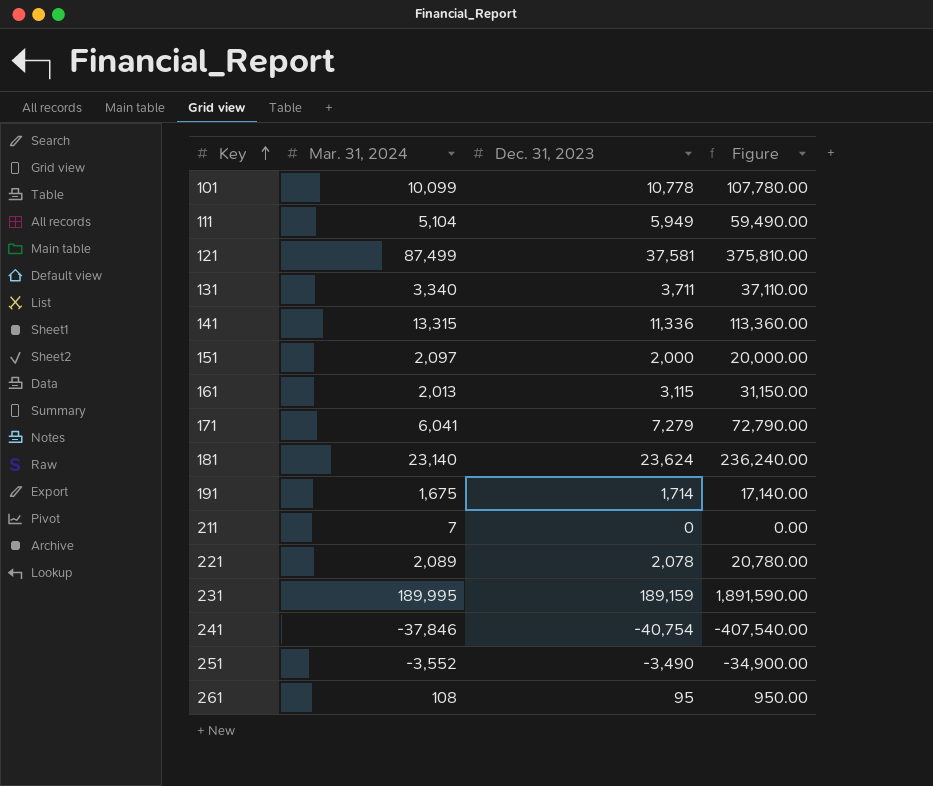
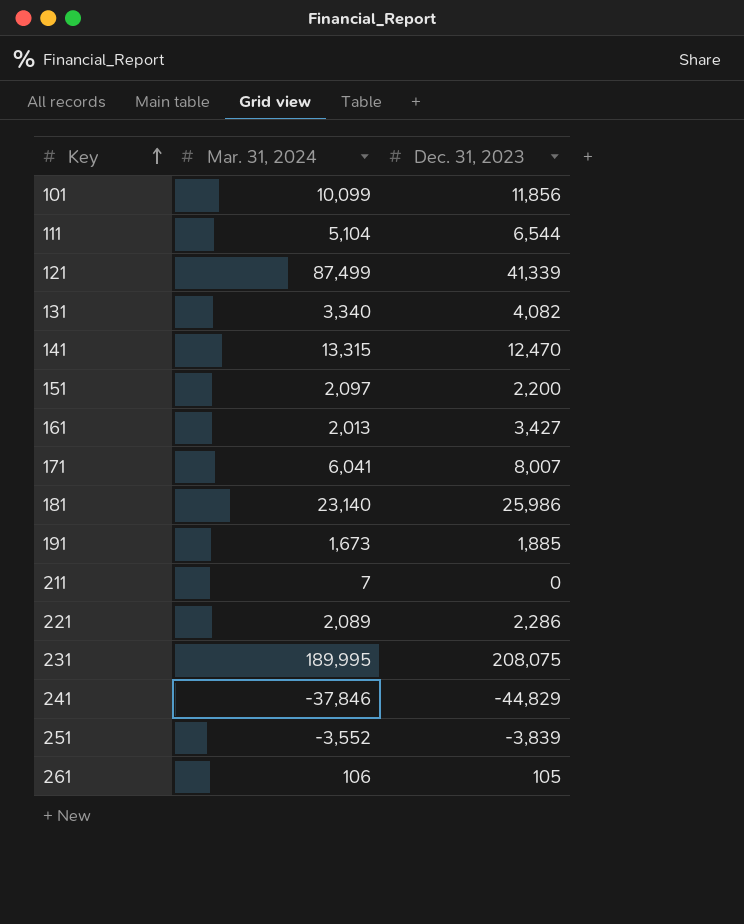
column Figure | formula: [Dec. 31, 2023] * 10 -> none
101 | Dec. 31, 2023: 10,778 -> 11,856
111 | Dec. 31, 2023: 5,949 -> 6,544
121 | Dec. 31, 2023: 37,581 -> 41,339
131 | Dec. 31, 2023: 3,711 -> 4,082
141 | Dec. 31, 2023: 11,336 -> 12,470
151 | Dec. 31, 2023: 2,000 -> 2,200
161 | Dec. 31, 2023: 3,115 -> 3,427
171 | Dec. 31, 2023: 7,279 -> 8,007
181 | Dec. 31, 2023: 23,624 -> 25,986
191 | Mar. 31, 2024: 1,675 -> 1,673
191 | Dec. 31, 2023: 1,714 -> 1,885
221 | Dec. 31, 2023: 2,078 -> 2,286
231 | Dec. 31, 2023: 189,159 -> 208,075
241 | Dec. 31, 2023: -40,754 -> -44,829
251 | Dec. 31, 2023: -3,490 -> -3,839
261 | Mar. 31, 2024: 108 -> 106
261 | Dec. 31, 2023: 95 -> 105

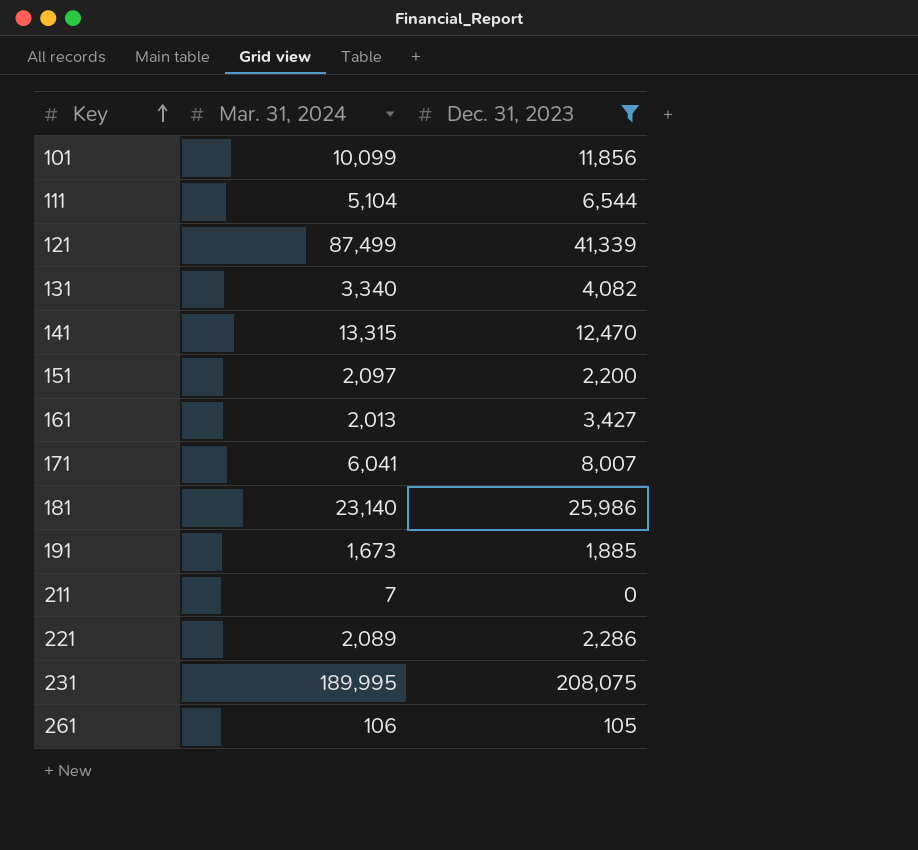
filter: none -> Dec. 31, 2023 >= 0

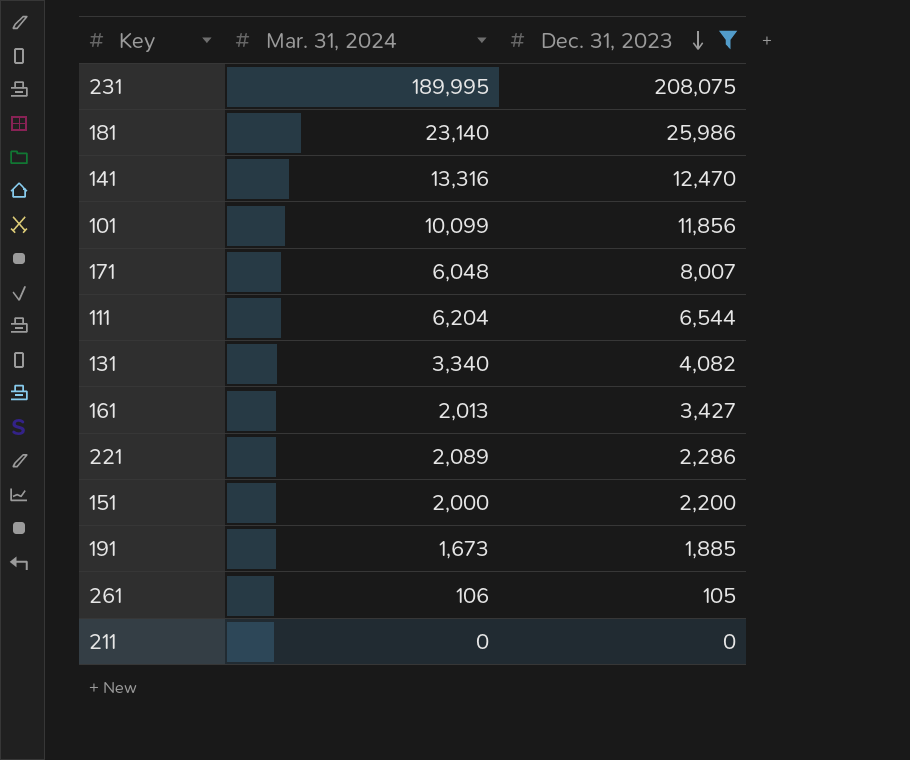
row order: Key ascending -> Dec. 31, 2023 descending
row 121: 87,499 | 41,339 -> none
141 | Mar. 31, 2024: 13,315 -> 13,316
171 | Mar. 31, 2024: 6,041 -> 6,048
111 | Mar. 31, 2024: 5,104 -> 6,204
151 | Mar. 31, 2024: 2,097 -> 2,000
211 | Mar. 31, 2024: 7 -> 0

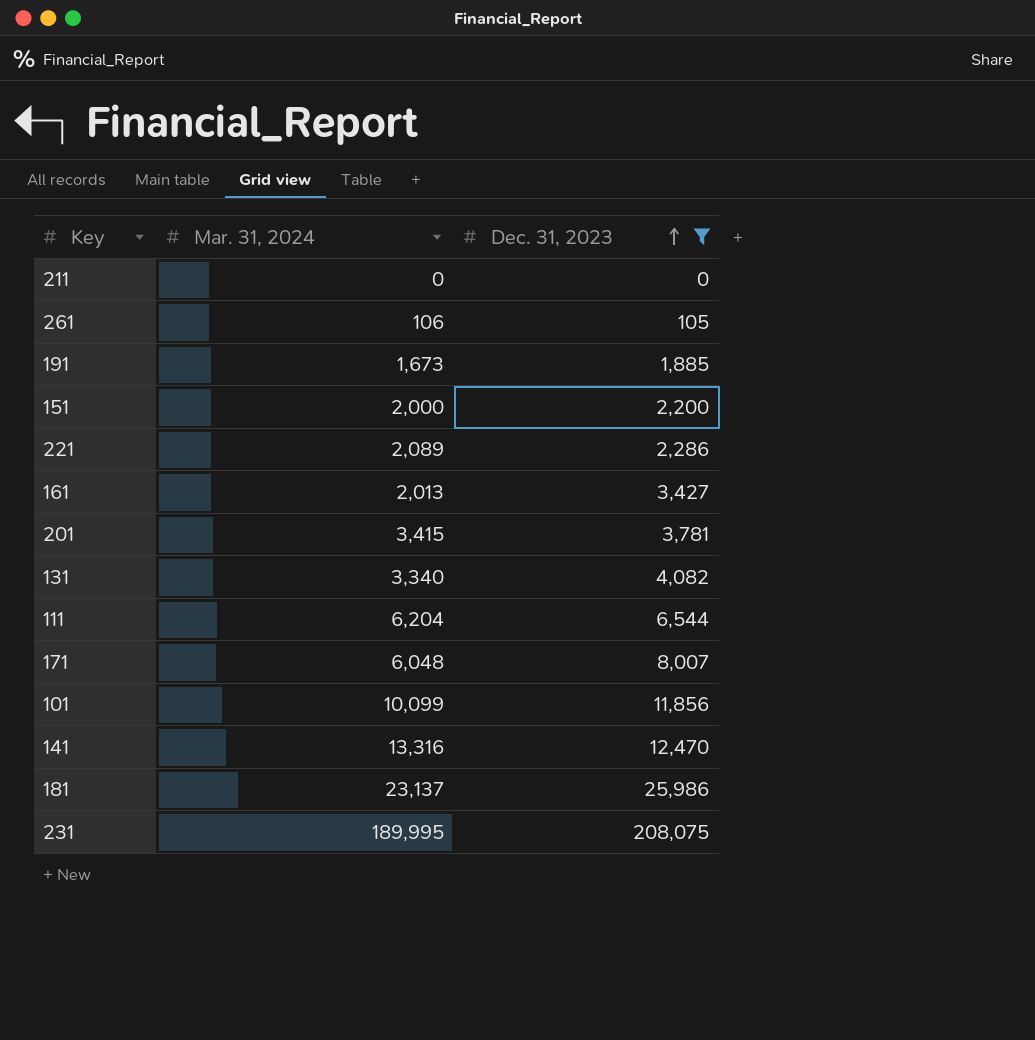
row order: Dec. 31, 2023 descending -> Dec. 31, 2023 ascending
row 201: none -> 3,415 | 3,781
181 | Mar. 31, 2024: 23,140 -> 23,137

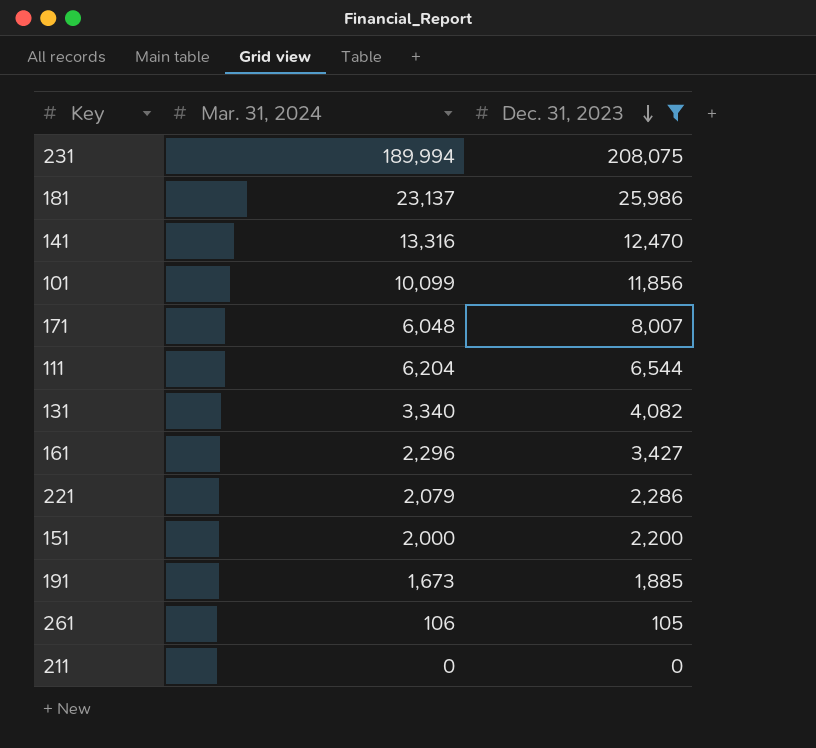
row order: Dec. 31, 2023 ascending -> Dec. 31, 2023 descending
row 201: 3,415 | 3,781 -> none
231 | Mar. 31, 2024: 189,995 -> 189,994
161 | Mar. 31, 2024: 2,013 -> 2,296
221 | Mar. 31, 2024: 2,089 -> 2,079

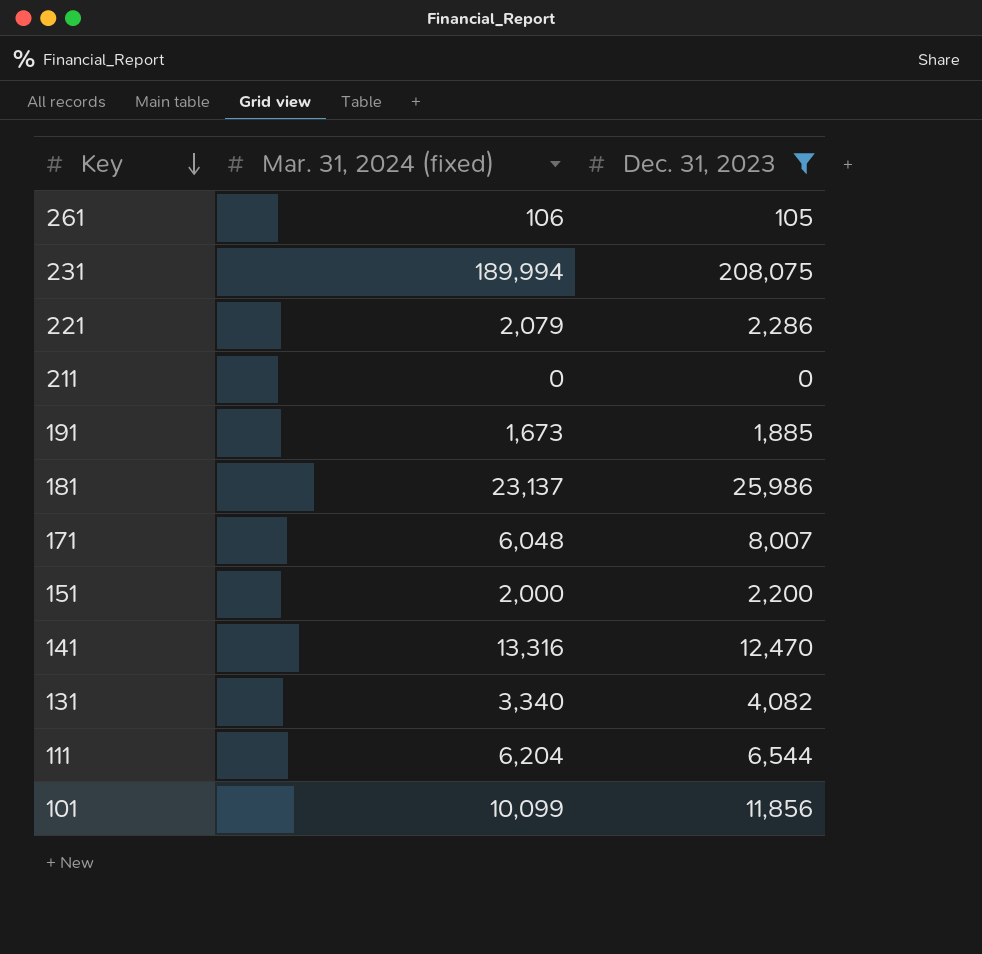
row order: Dec. 31, 2023 descending -> Key descending
column name: Mar. 31, 2024 -> Mar. 31, 2024 (fixed)
row 161: 2,296 | 3,427 -> none

